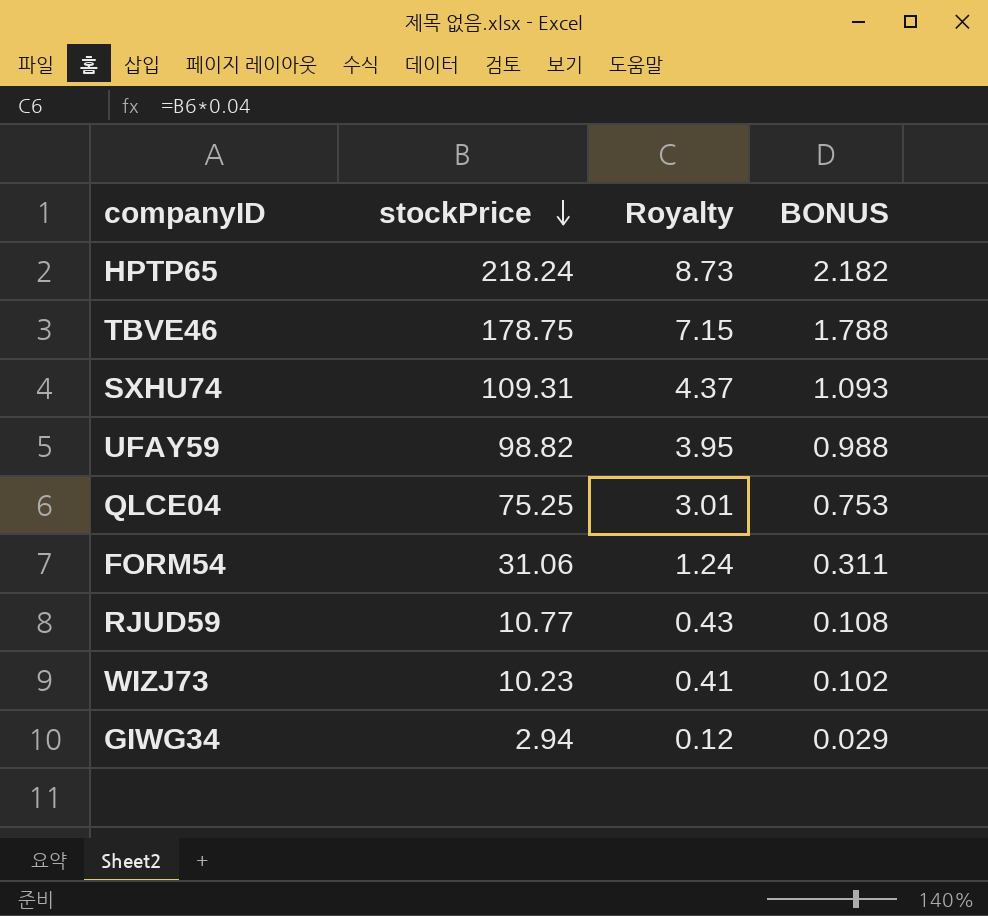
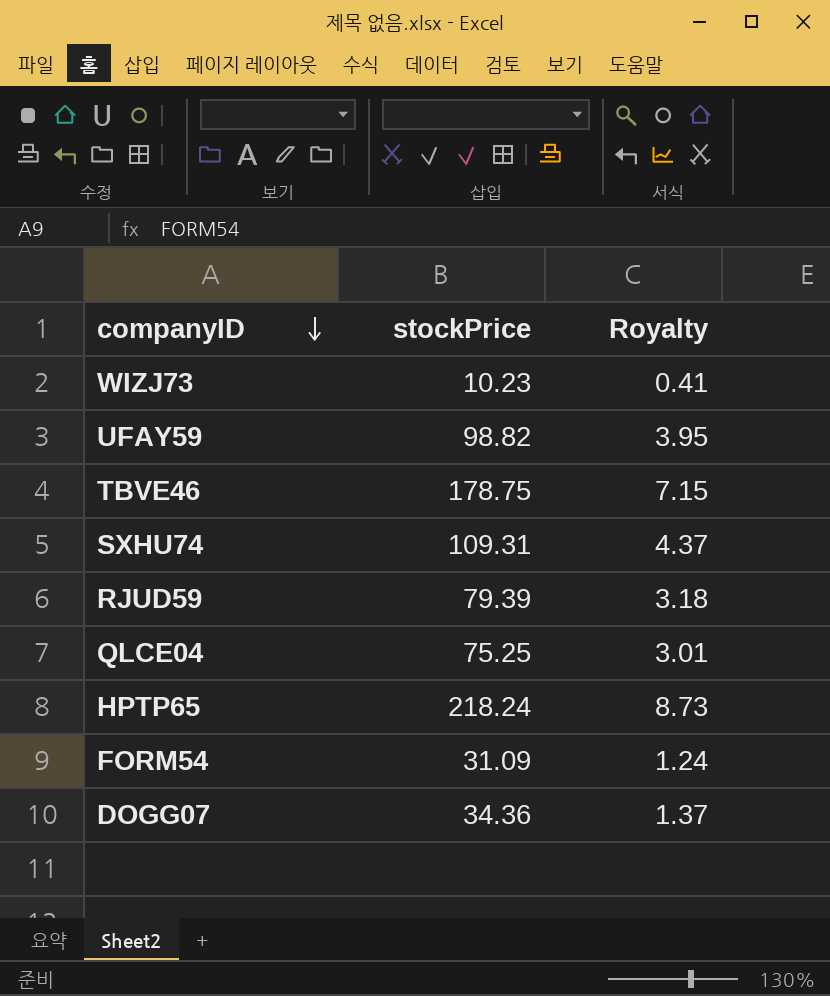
row order: stockPrice descending -> companyID descending
column BONUS | formula: [stockPrice] * 0.01 -> none
row GIWG34: 2.94 | 0.12 | 0.029 -> none
RJUD59 | stockPrice: 10.77 -> 79.39
RJUD59 | Royalty: 0.43 -> 3.18
FORM54 | stockPrice: 31.06 -> 31.09
row DOGG07: none -> 34.36 | 1.37

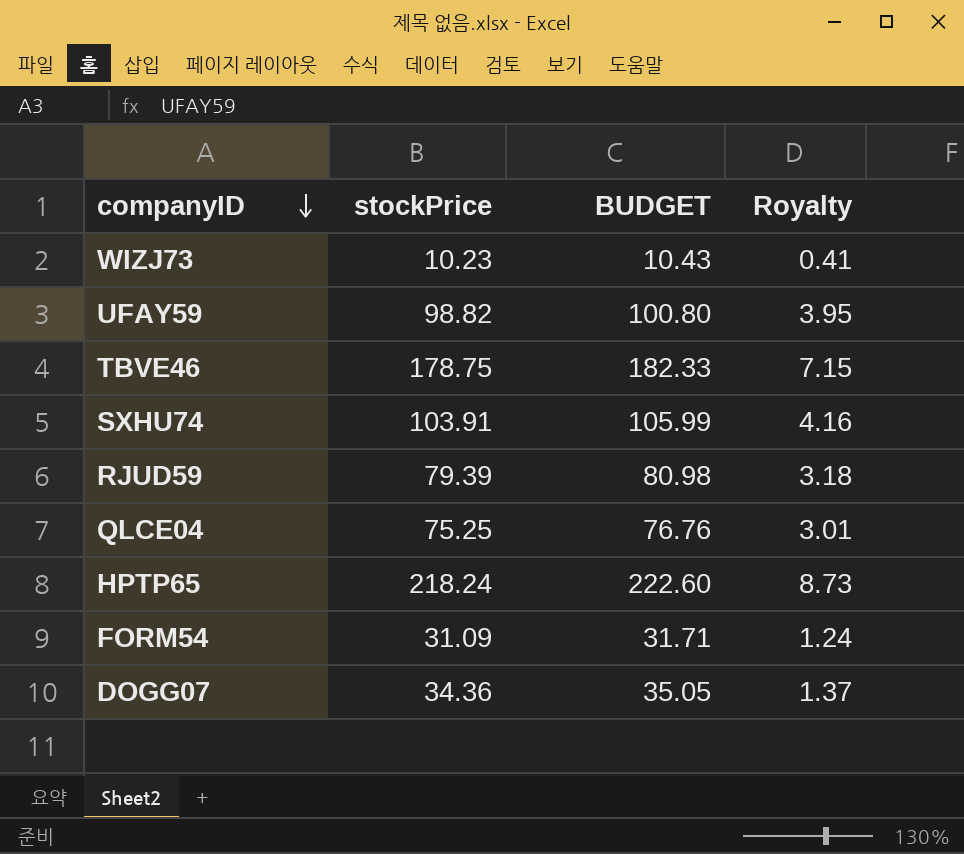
column BUDGET | formula: none -> [stockPrice] * 1.02
SXHU74 | stockPrice: 109.31 -> 103.91
SXHU74 | Royalty: 4.37 -> 4.16

